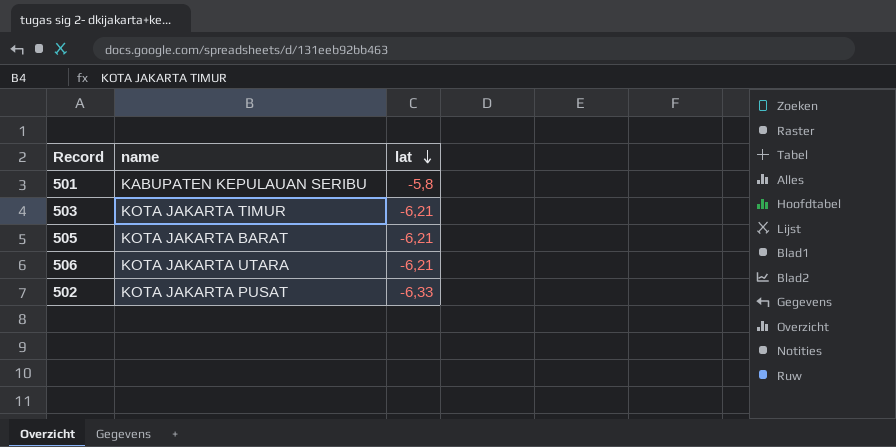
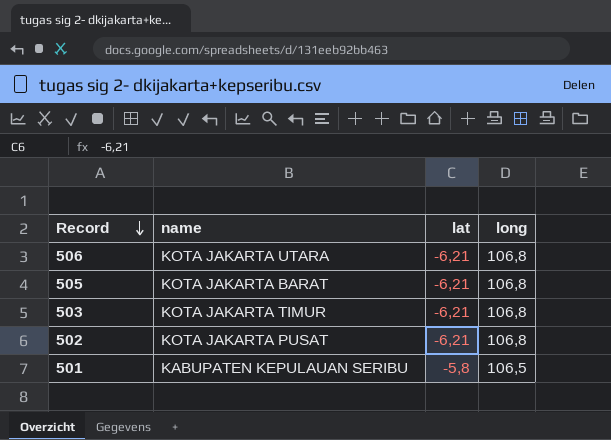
row order: lat descending -> Record descending
column long | position: none -> 4
502 | lat: -6,33 -> -6,21

